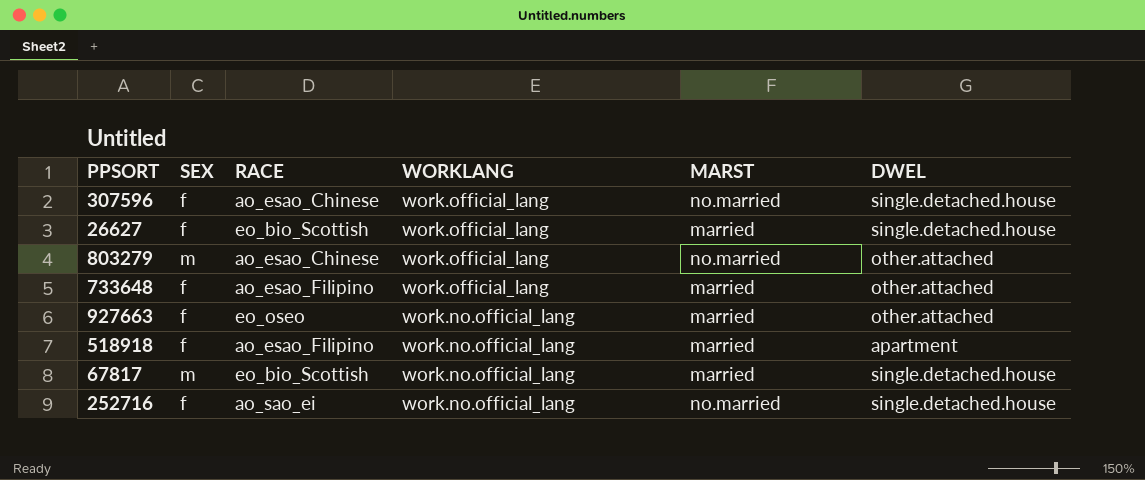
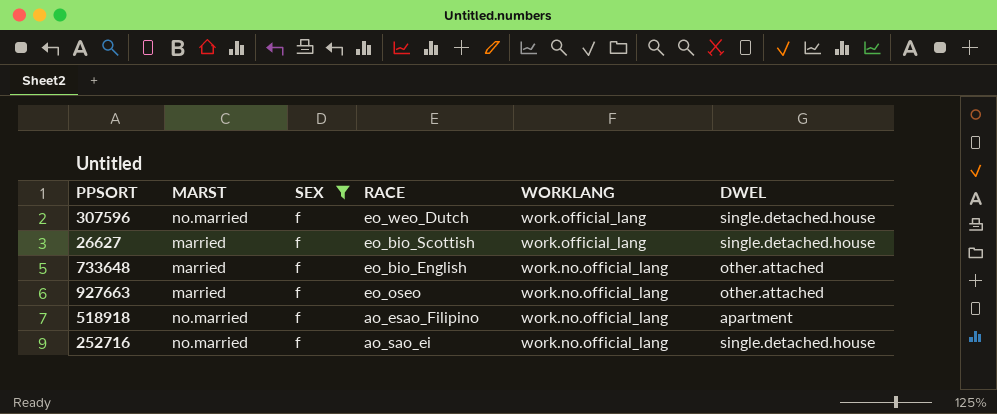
filter: none -> SEX = f
column MARST | position: 5 -> 2
307596 | RACE: ao_esao_Chinese -> eo_weo_Dutch
733648 | RACE: ao_esao_Filipino -> eo_bio_English
733648 | WORKLANG: work.official_lang -> work.no.official_lang
518918 | MARST: married -> no.married

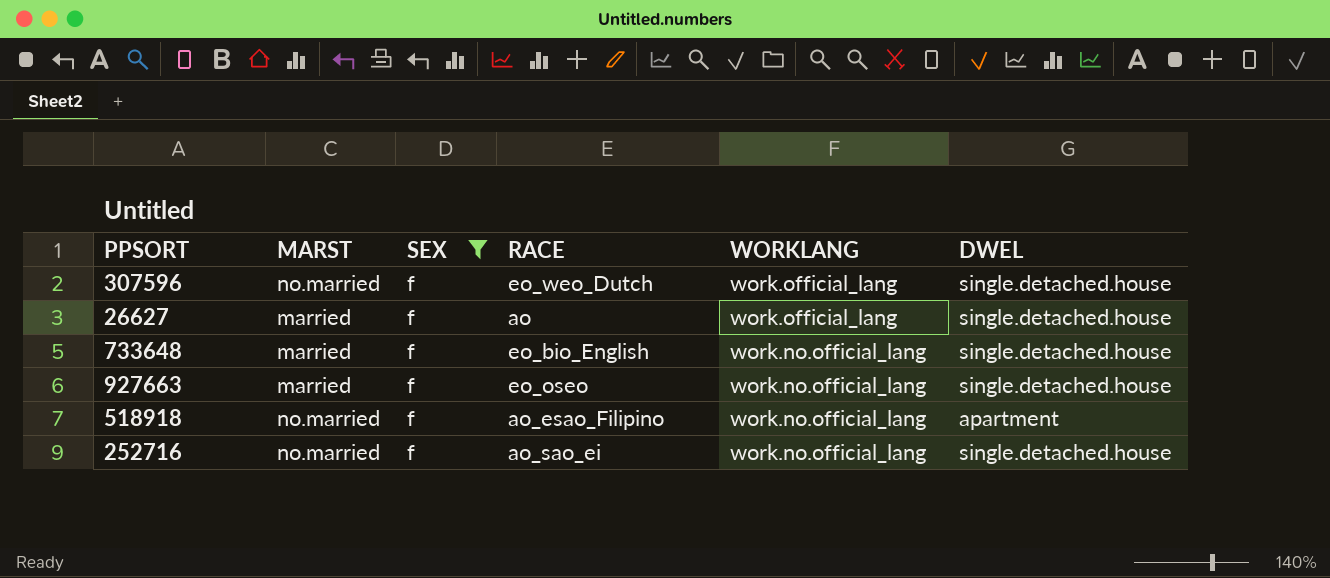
26627 | RACE: eo_bio_Scottish -> ao
733648 | DWEL: other.attached -> single.detached.house
927663 | DWEL: other.attached -> single.detached.house

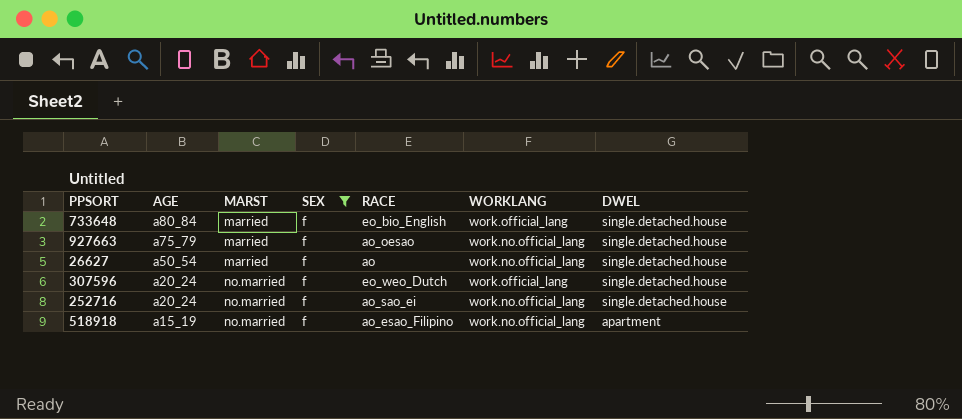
row order: WORKLANG descending -> AGE descending
column AGE | position: none -> 2
733648 | WORKLANG: work.no.official_lang -> work.official_lang
927663 | RACE: eo_oseo -> ao_oesao
26627 | WORKLANG: work.official_lang -> work.no.official_lang

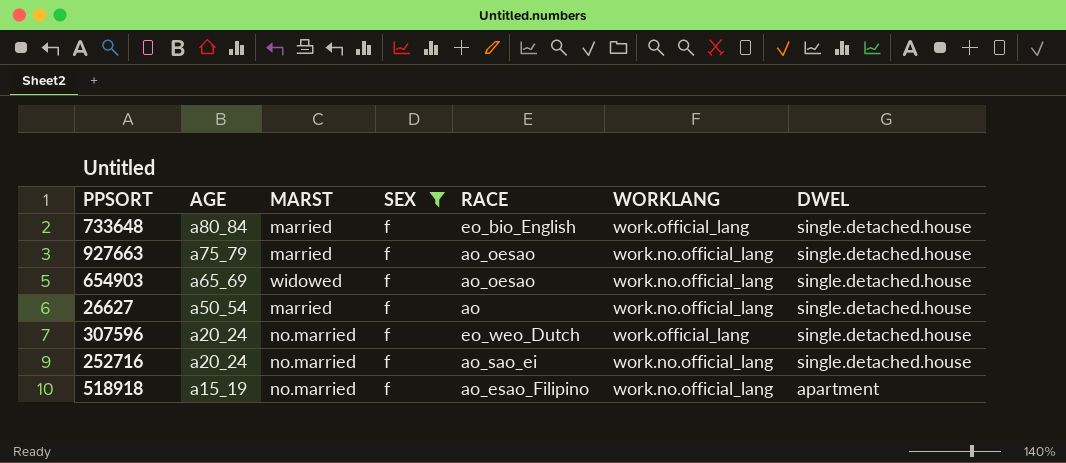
row 654903: none -> a65_69 | widowed | f | ao_oesao | work.no.official_lang | single.detached.house

